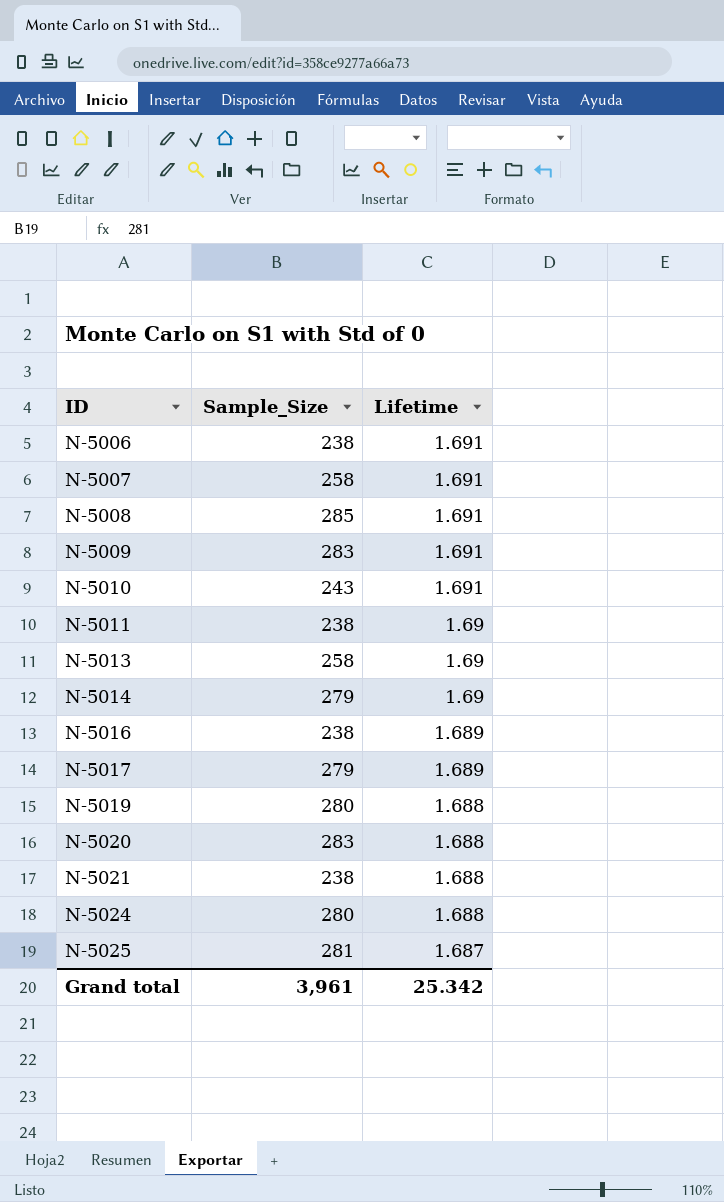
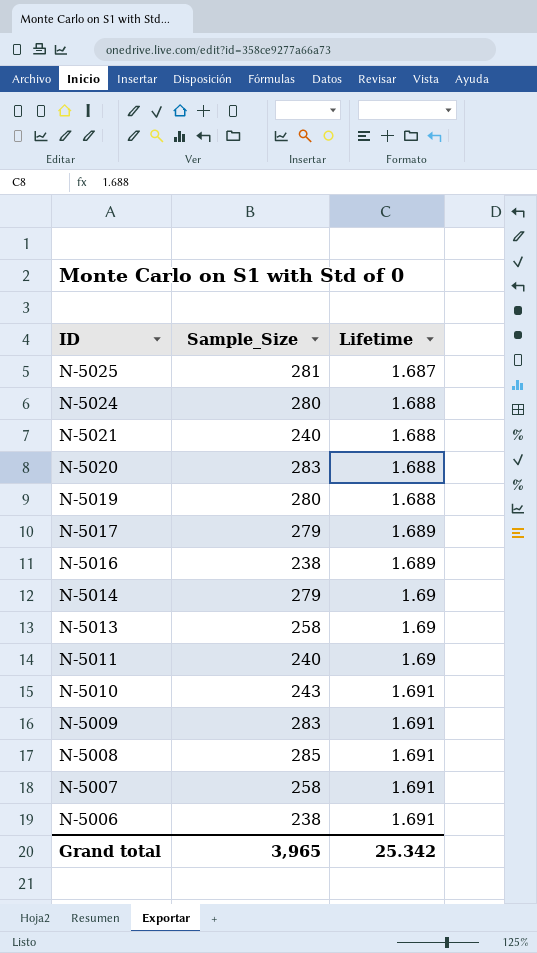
row order: ID ascending -> ID descending
N-5021 | Sample_Size: 238 -> 240
N-5011 | Sample_Size: 238 -> 240
Grand total | Sample_Size: 3,961 -> 3,965

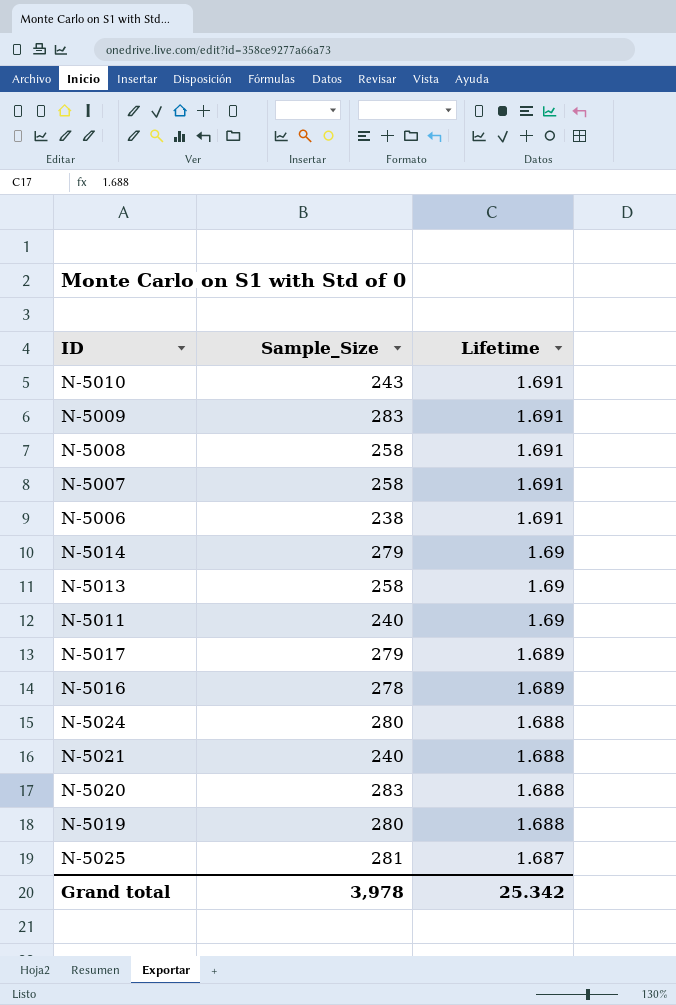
row order: ID descending -> Lifetime descending
N-5008 | Sample_Size: 285 -> 258
N-5016 | Sample_Size: 238 -> 278
Grand total | Sample_Size: 3,965 -> 3,978

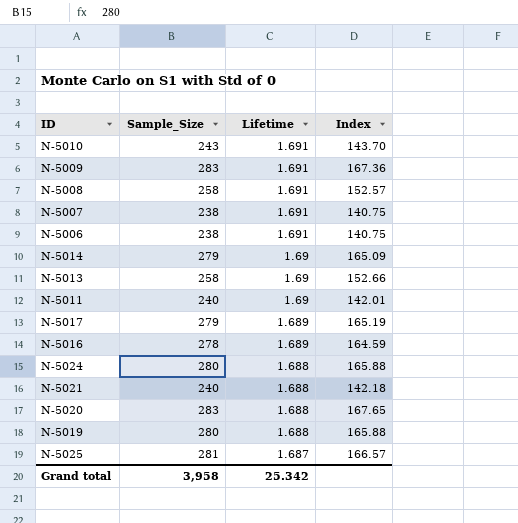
column Index | formula: none -> [Sample_Size] / [Lifetime]
N-5007 | Sample_Size: 258 -> 238
Grand total | Sample_Size: 3,978 -> 3,958

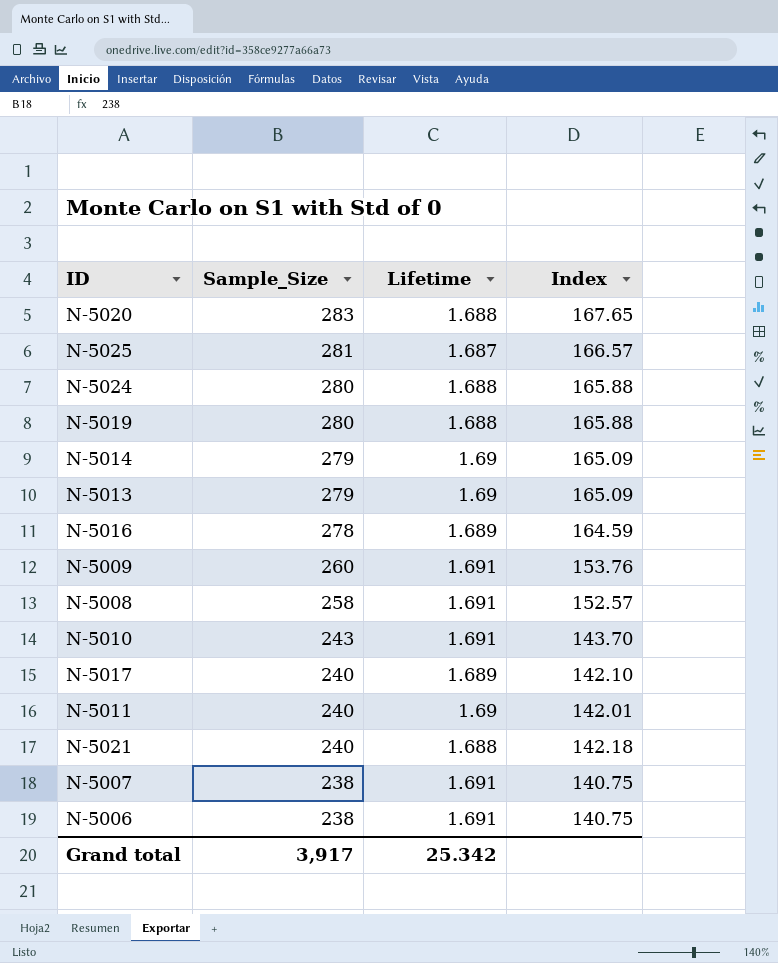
row order: Lifetime descending -> Sample_Size descending
N-5013 | Sample_Size: 258 -> 279
N-5013 | Index: 152.66 -> 165.09
N-5009 | Sample_Size: 283 -> 260
N-5009 | Index: 167.36 -> 153.76
N-5017 | Sample_Size: 279 -> 240
N-5017 | Index: 165.19 -> 142.10
Grand total | Sample_Size: 3,958 -> 3,917

